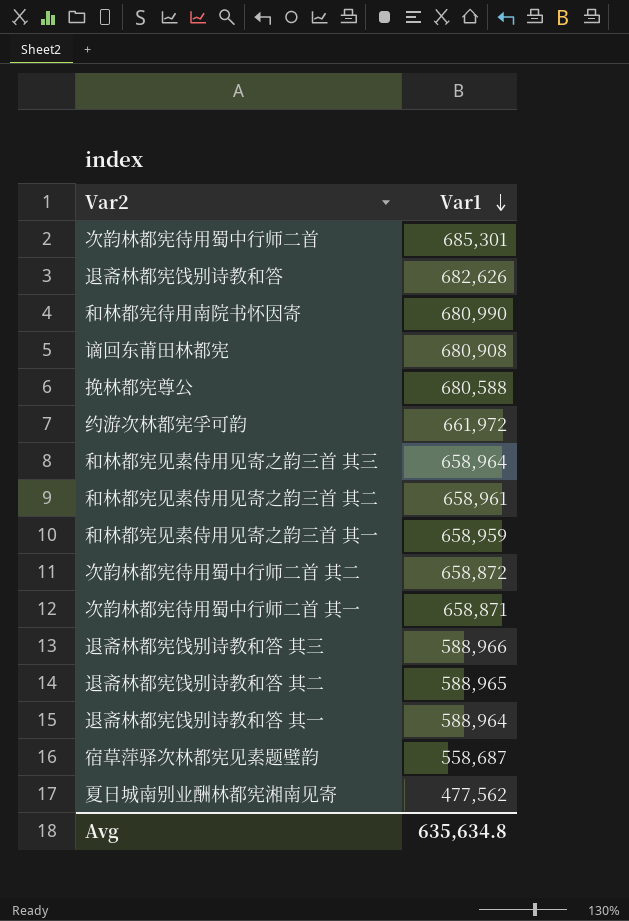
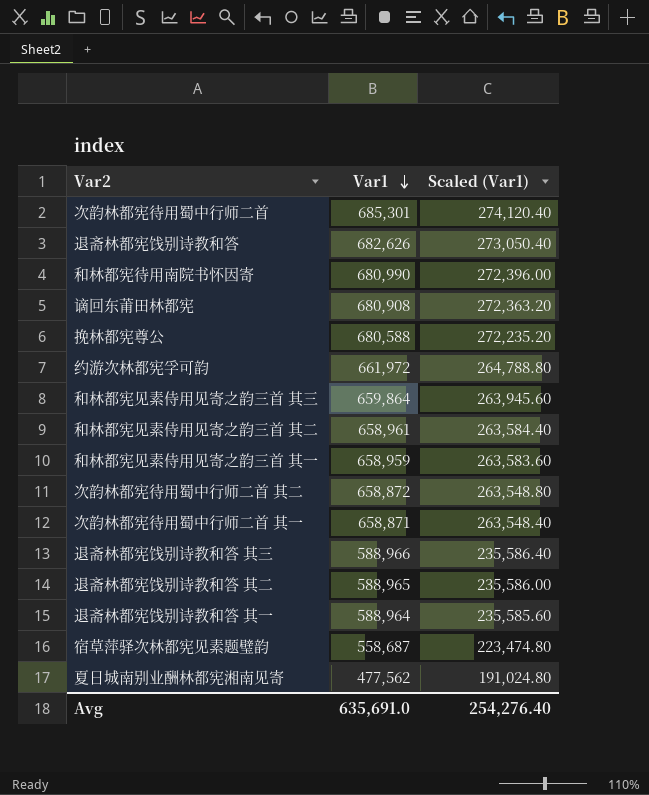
column Scaled (Var1) | formula: none -> [Var1] * 0.4
和林都宪见素侍用见寄之韵三首 其三 | Var1: 658,964 -> 659,864
Avg | Var1: 635,634.8 -> 635,691.0

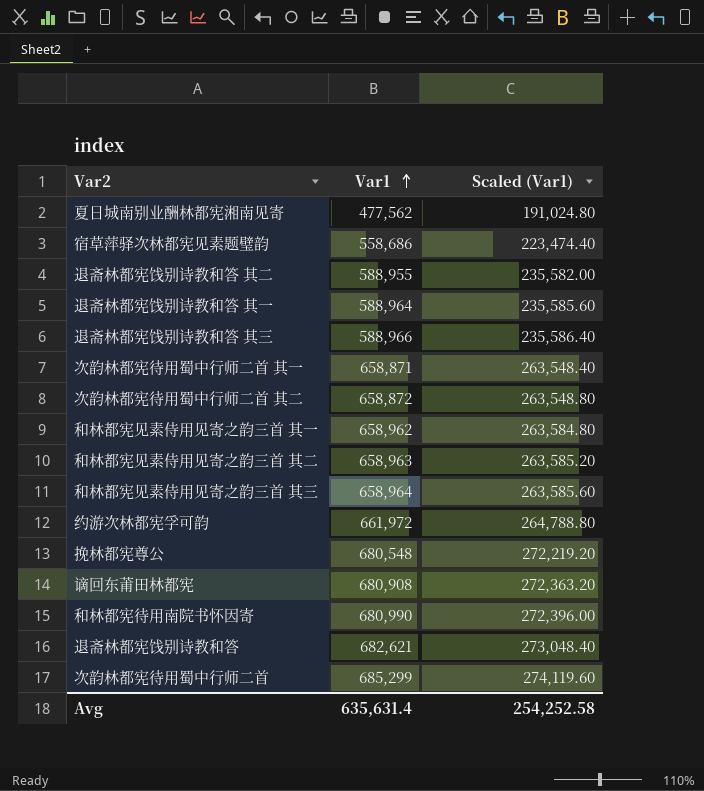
row order: Var1 descending -> Var1 ascending
宿草萍驿次林都宪见素题璧韵 | Var1: 558,687 -> 558,686
宿草萍驿次林都宪见素题璧韵 | Scaled (Var1): 223,474.80 -> 223,474.40
退斋林都宪饯别诗教和答 其二 | Var1: 588,965 -> 588,955
退斋林都宪饯别诗教和答 其二 | Scaled (Var1): 235,586.00 -> 235,582.00
和林都宪见素侍用见寄之韵三首 其一 | Var1: 658,959 -> 658,962
和林都宪见素侍用见寄之韵三首 其一 | Scaled (Var1): 263,583.60 -> 263,584.80
和林都宪见素侍用见寄之韵三首 其二 | Var1: 658,961 -> 658,963
和林都宪见素侍用见寄之韵三首 其二 | Scaled (Var1): 263,584.40 -> 263,585.20
和林都宪见素侍用见寄之韵三首 其三 | Var1: 659,864 -> 658,964
和林都宪见素侍用见寄之韵三首 其三 | Scaled (Var1): 263,945.60 -> 263,585.60
挽林都宪尊公 | Var1: 680,588 -> 680,548
挽林都宪尊公 | Scaled (Var1): 272,235.20 -> 272,219.20
退斋林都宪饯别诗教和答 | Var1: 682,626 -> 682,621
退斋林都宪饯别诗教和答 | Scaled (Var1): 273,050.40 -> 273,048.40
次韵林都宪待用蜀中行师二首 | Var1: 685,301 -> 685,299
次韵林都宪待用蜀中行师二首 | Scaled (Var1): 274,120.40 -> 274,119.60
Avg | Var1: 635,691.0 -> 635,631.4
Avg | Scaled (Var1): 254,276.40 -> 254,252.58

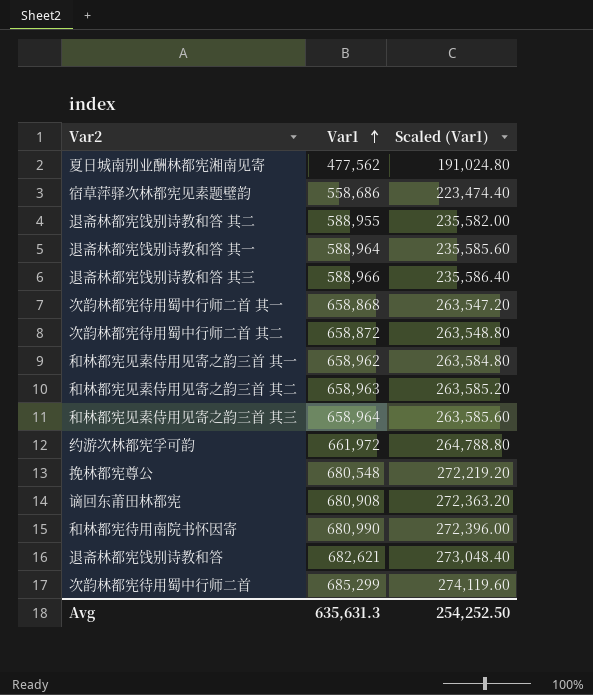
次韵林都宪待用蜀中行师二首 其一 | Var1: 658,871 -> 658,868
次韵林都宪待用蜀中行师二首 其一 | Scaled (Var1): 263,548.40 -> 263,547.20
Avg | Var1: 635,631.4 -> 635,631.3
Avg | Scaled (Var1): 254,252.58 -> 254,252.50

